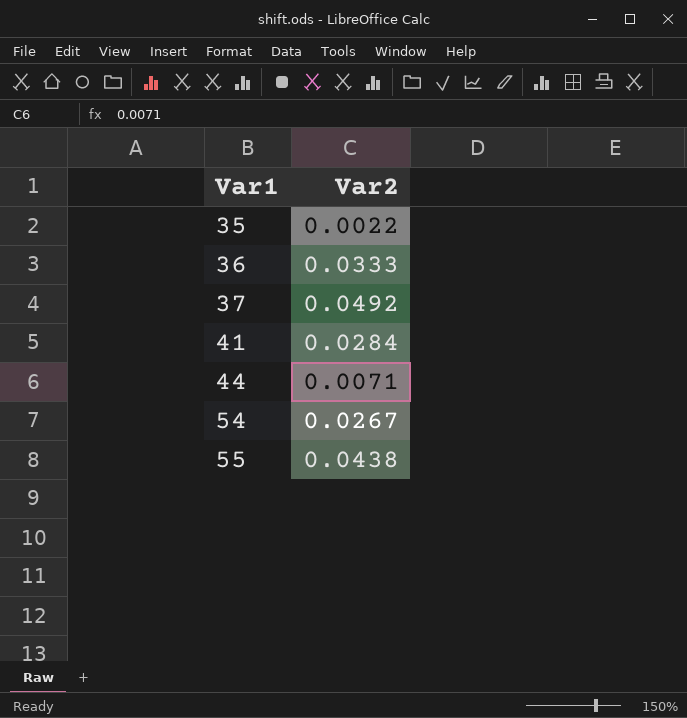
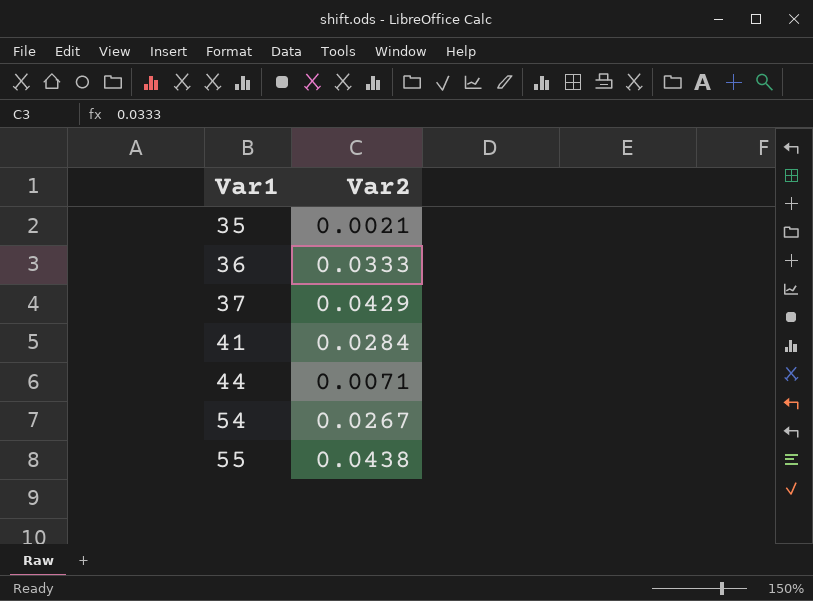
35 | Var2: 0.0022 -> 0.0021
37 | Var2: 0.0492 -> 0.0429

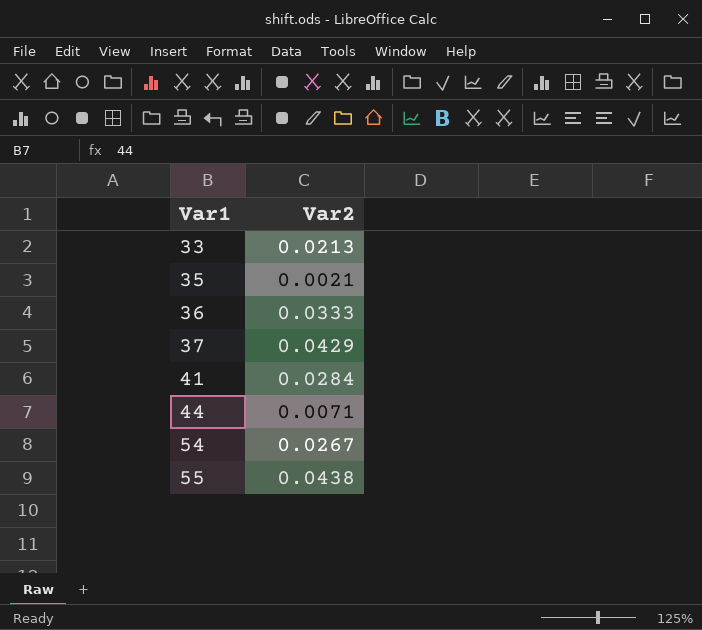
row 33: none -> 0.0213

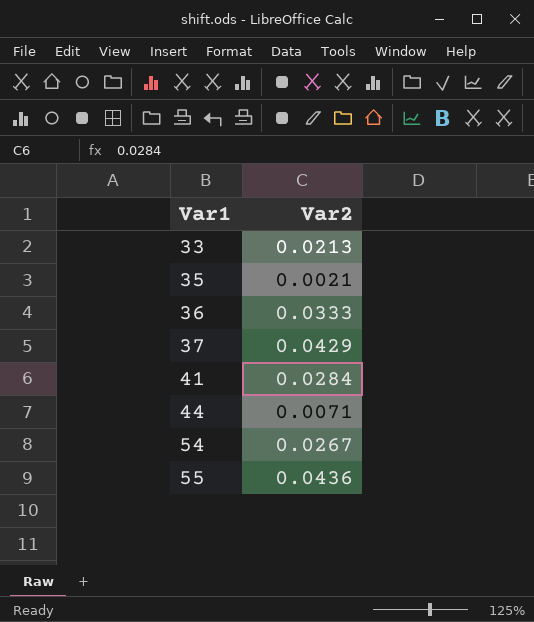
55 | Var2: 0.0438 -> 0.0436

